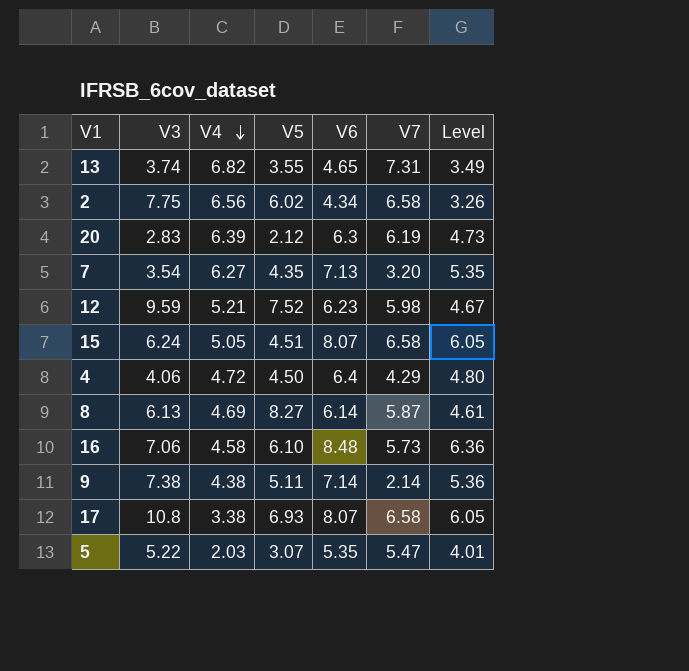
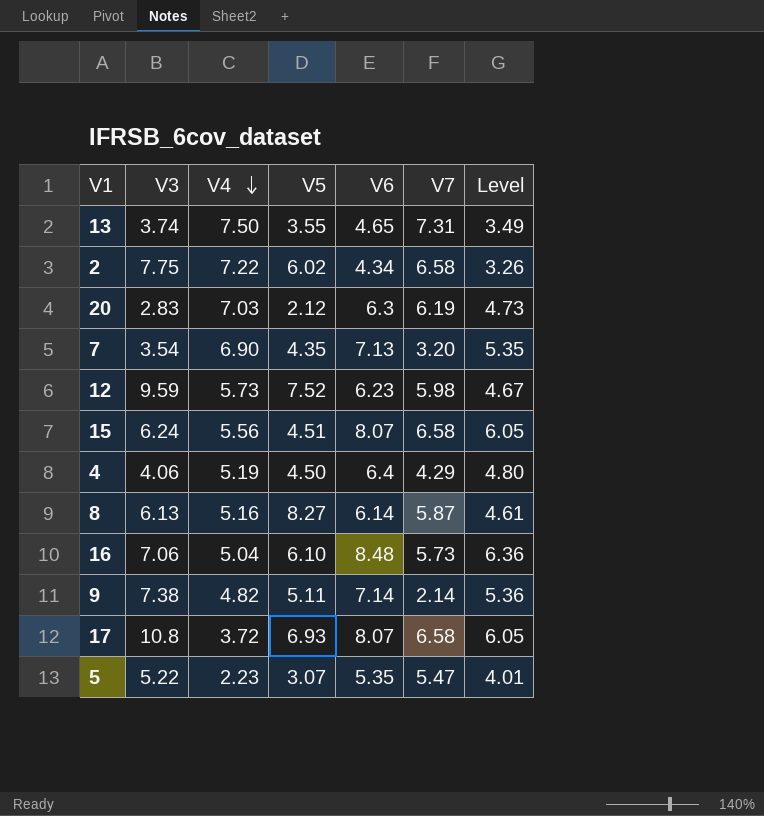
13 | V4: 6.82 -> 7.50
2 | V4: 6.56 -> 7.22
20 | V4: 6.39 -> 7.03
7 | V4: 6.27 -> 6.90
12 | V4: 5.21 -> 5.73
15 | V4: 5.05 -> 5.56
4 | V4: 4.72 -> 5.19
8 | V4: 4.69 -> 5.16
16 | V4: 4.58 -> 5.04
9 | V4: 4.38 -> 4.82
17 | V4: 3.38 -> 3.72
5 | V4: 2.03 -> 2.23

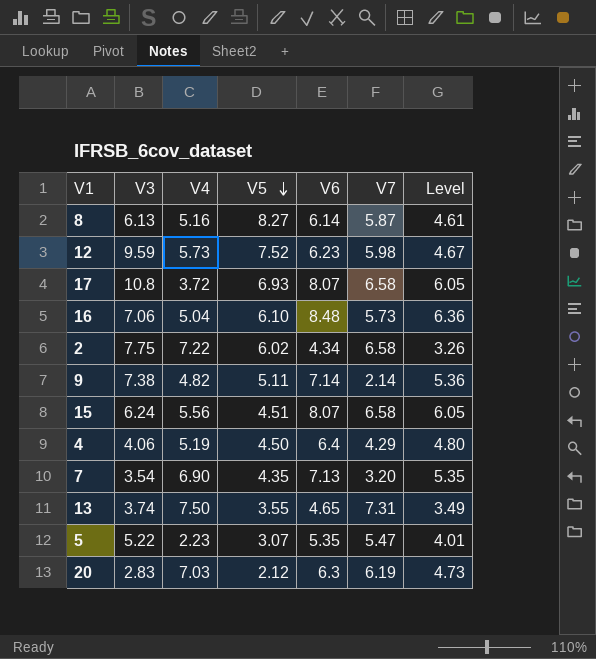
row order: V4 descending -> V5 descending

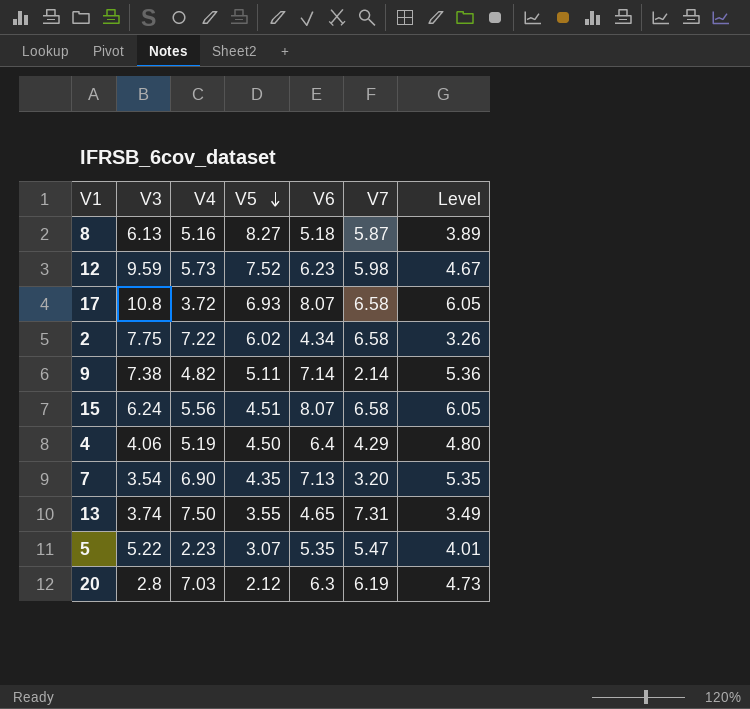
row 16: 7.06 | 5.04 | 6.10 | 8.48 | 5.73 | 6.36 -> none
8 | V6: 6.14 -> 5.18
8 | Level: 4.61 -> 3.89
20 | V3: 2.83 -> 2.8

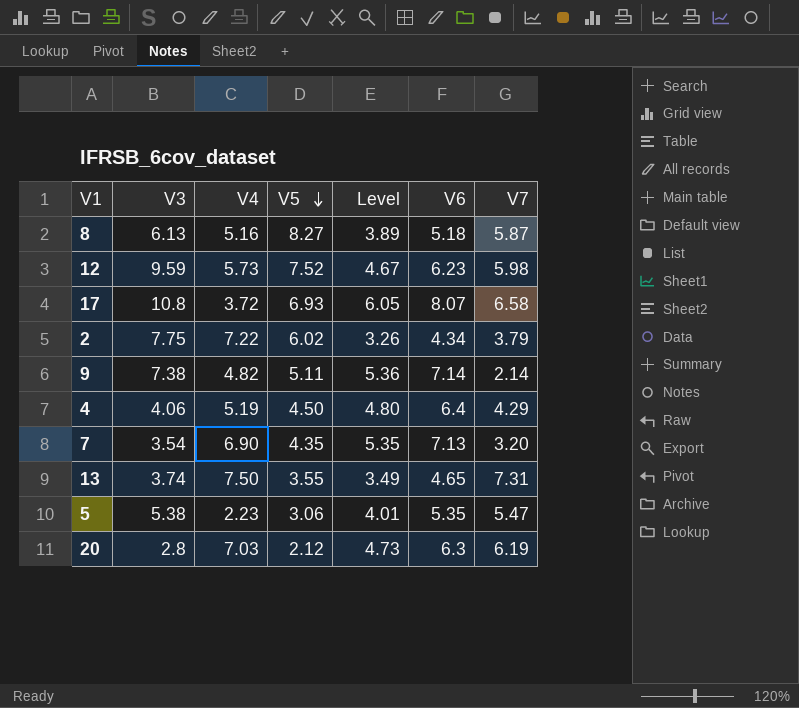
column Level | position: 7 -> 5
row 15: 6.24 | 5.56 | 4.51 | 8.07 | 6.58 | 6.05 -> none
2 | V7: 6.58 -> 3.79
5 | V3: 5.22 -> 5.38
5 | V5: 3.07 -> 3.06

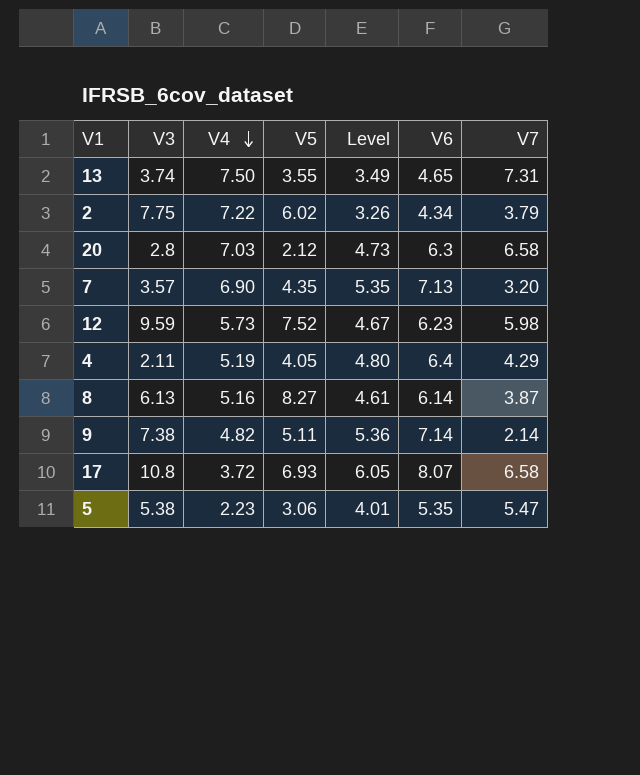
row order: V5 descending -> V4 descending
20 | V7: 6.19 -> 6.58
7 | V3: 3.54 -> 3.57
4 | V3: 4.06 -> 2.11
4 | V5: 4.50 -> 4.05
8 | Level: 3.89 -> 4.61
8 | V6: 5.18 -> 6.14
8 | V7: 5.87 -> 3.87

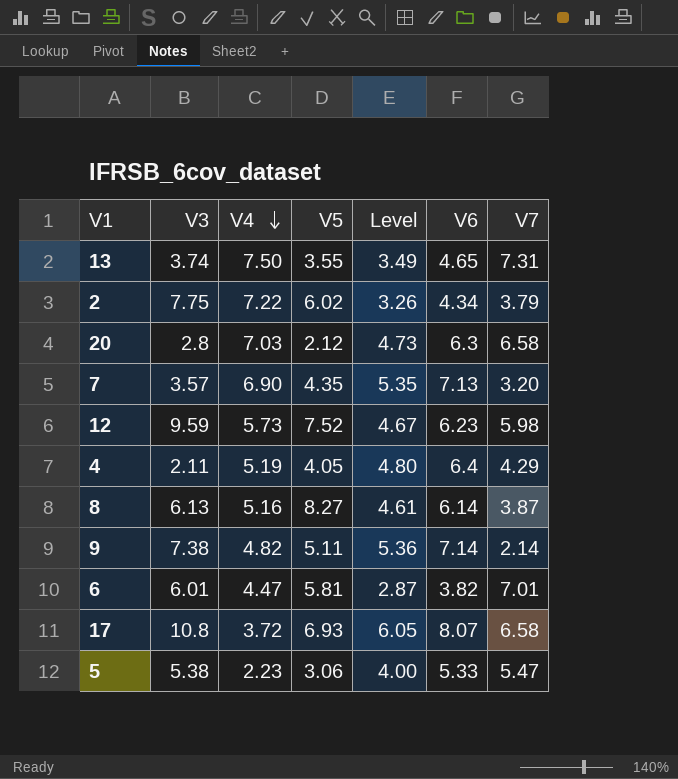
row 6: none -> 6.01 | 4.47 | 5.81 | 2.87 | 3.82 | 7.01
5 | Level: 4.01 -> 4.00
5 | V6: 5.35 -> 5.33

